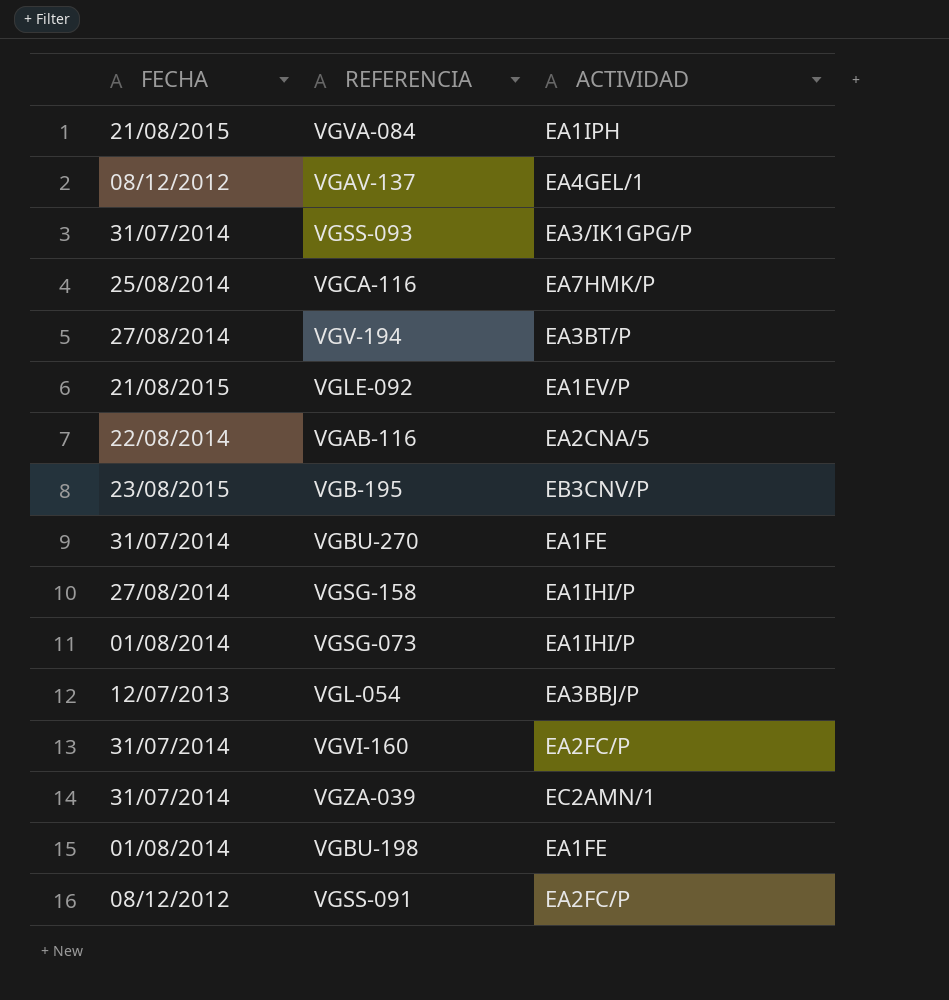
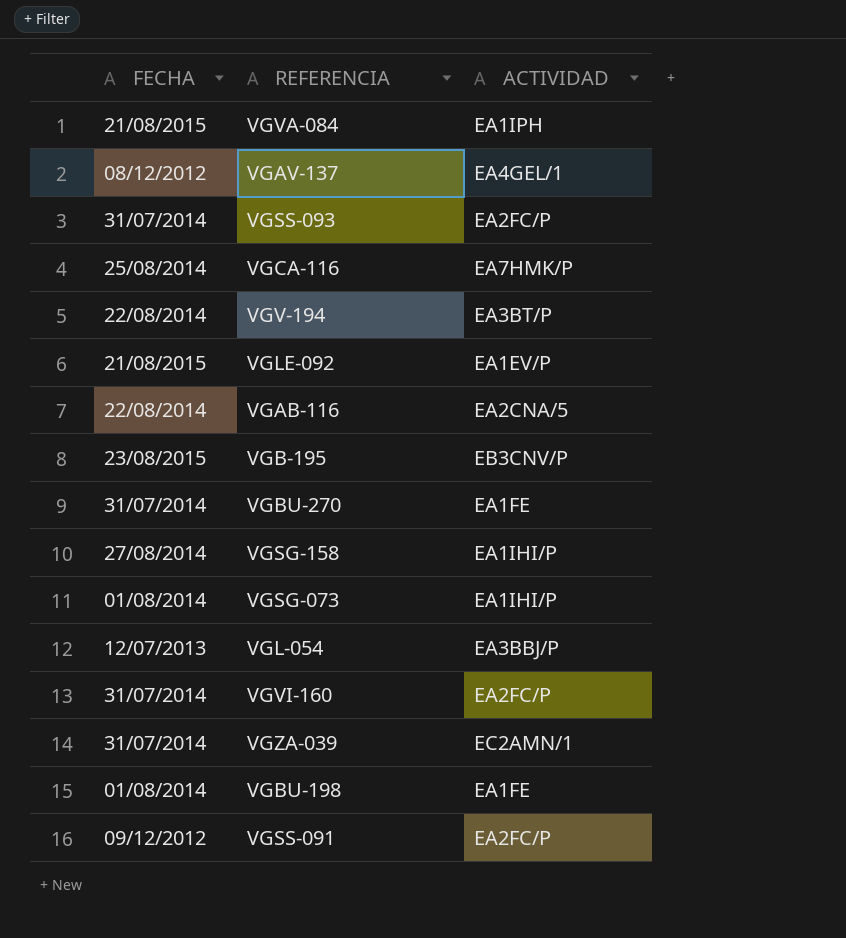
VGSS-093 | ACTIVIDAD: EA3/IK1GPG/P -> EA2FC/P
VGV-194 | FECHA: 27/08/2014 -> 22/08/2014
VGSS-091 | FECHA: 08/12/2012 -> 09/12/2012

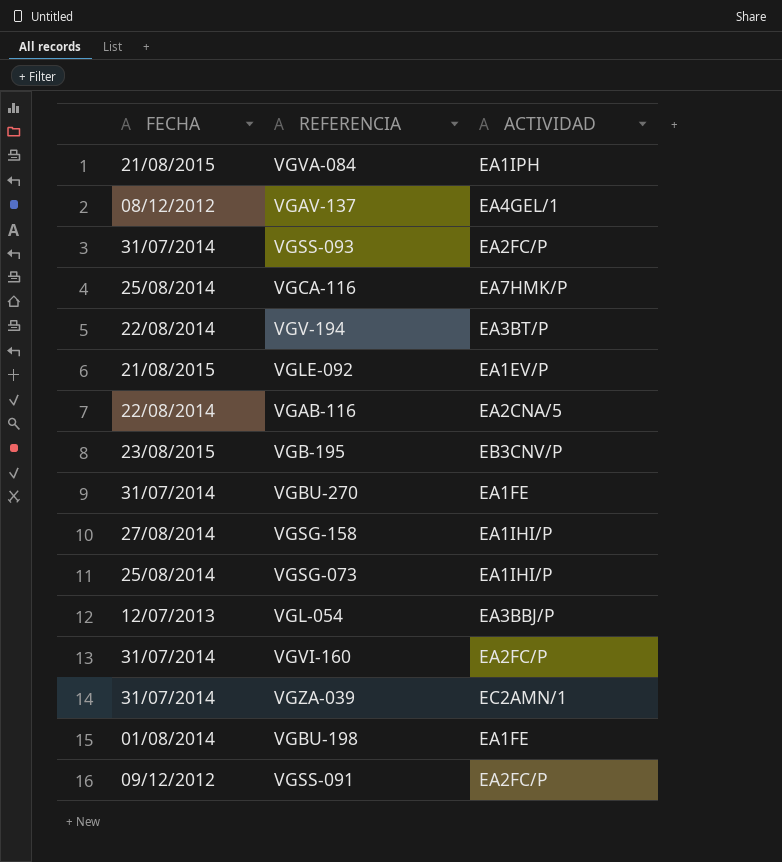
VGSG-073 | FECHA: 01/08/2014 -> 25/08/2014

